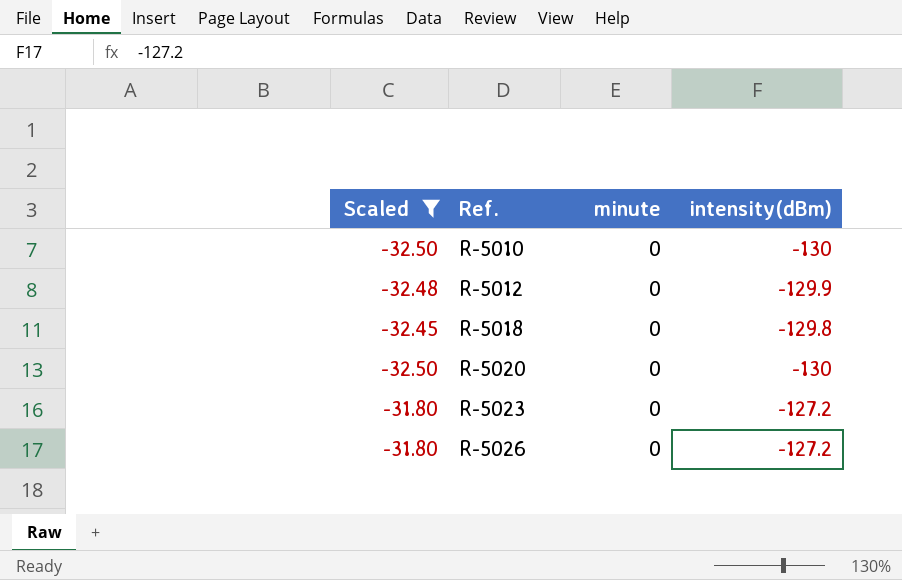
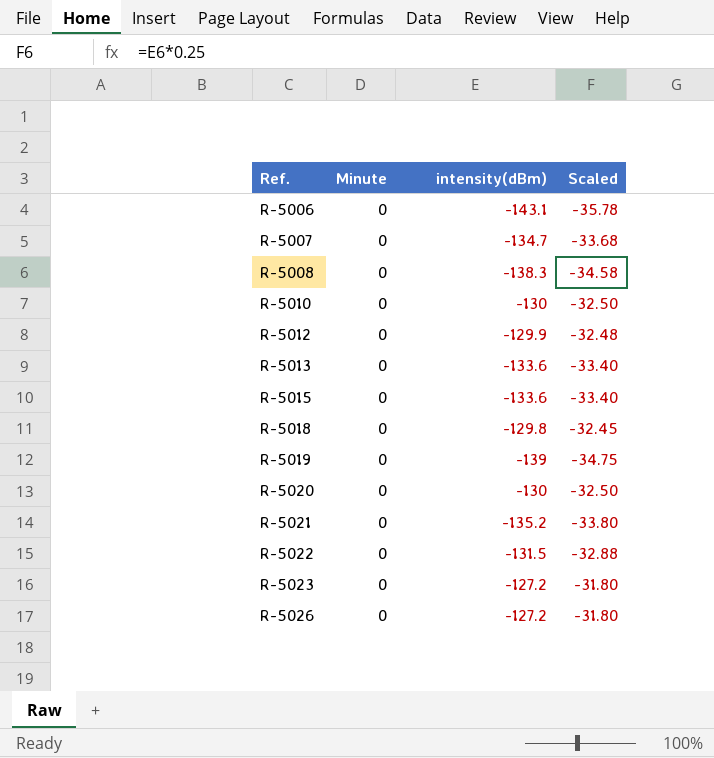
filter: Scaled >= -32.50 -> none
column name: minute -> Minute
column Scaled | position: 1 -> 4

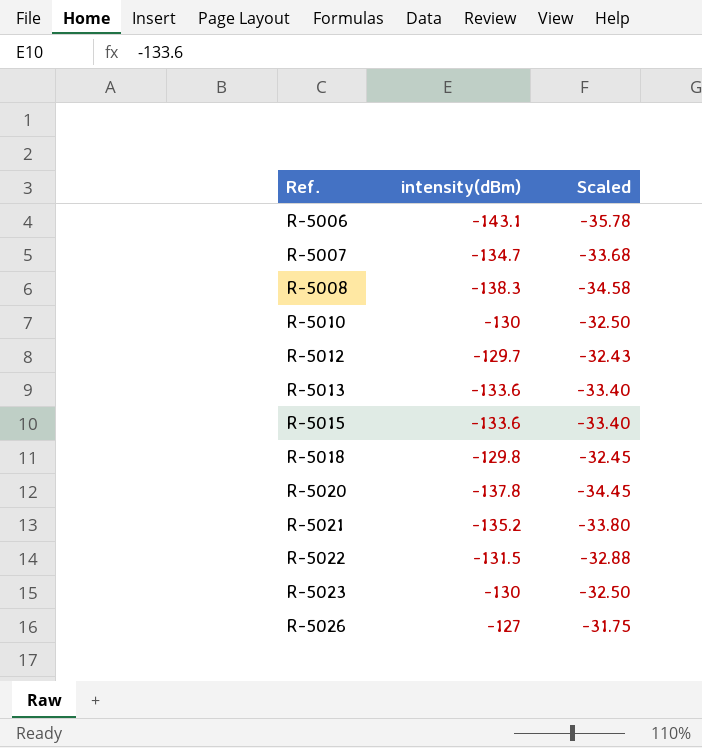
column Minute | position: 2 -> none
row R-5019: 0 | -139 | -34.75 -> none
R-5012 | intensity(dBm): -129.9 -> -129.7
R-5012 | Scaled: -32.48 -> -32.43
R-5020 | intensity(dBm): -130 -> -137.8
R-5020 | Scaled: -32.50 -> -34.45
R-5023 | intensity(dBm): -127.2 -> -130
R-5023 | Scaled: -31.80 -> -32.50
R-5026 | intensity(dBm): -127.2 -> -127
R-5026 | Scaled: -31.80 -> -31.75

